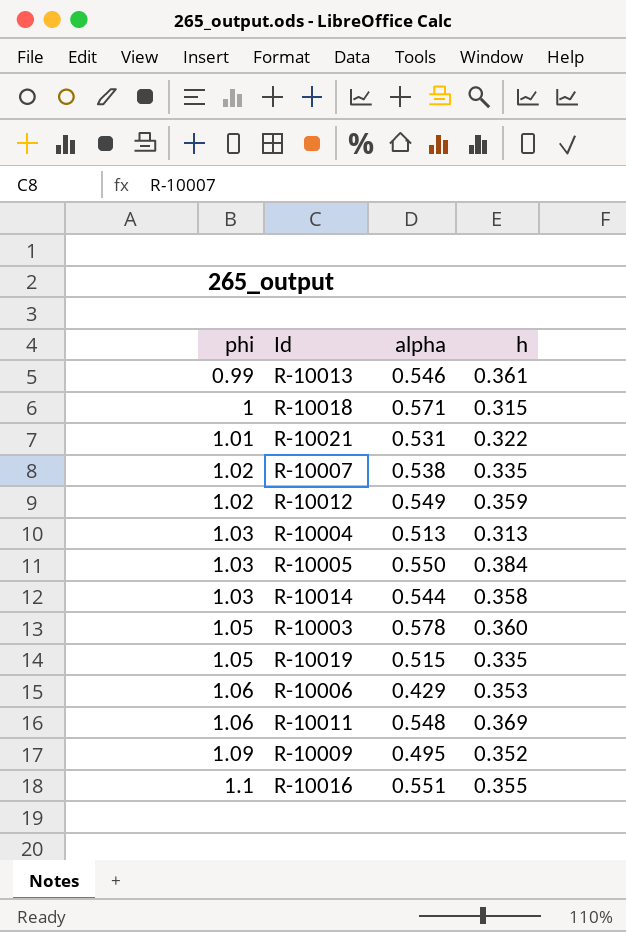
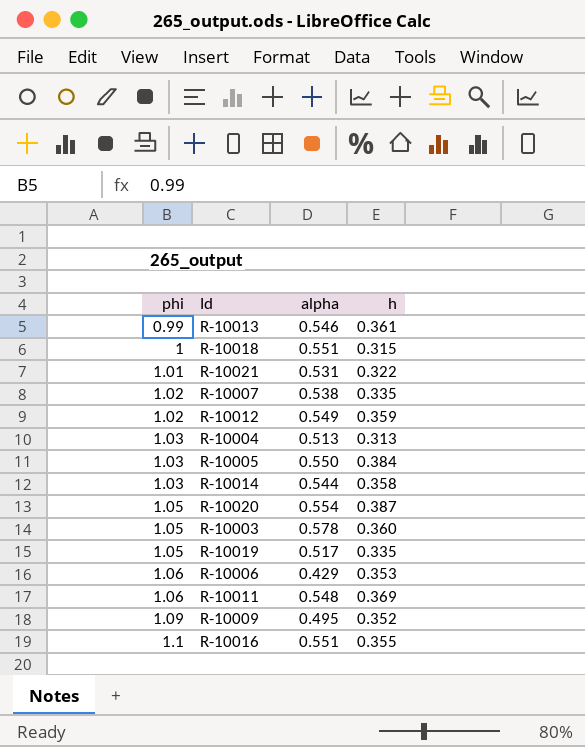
R-10018 | alpha: 0.571 -> 0.551
row R-10020: none -> 1.05 | 0.554 | 0.387
R-10019 | alpha: 0.515 -> 0.517

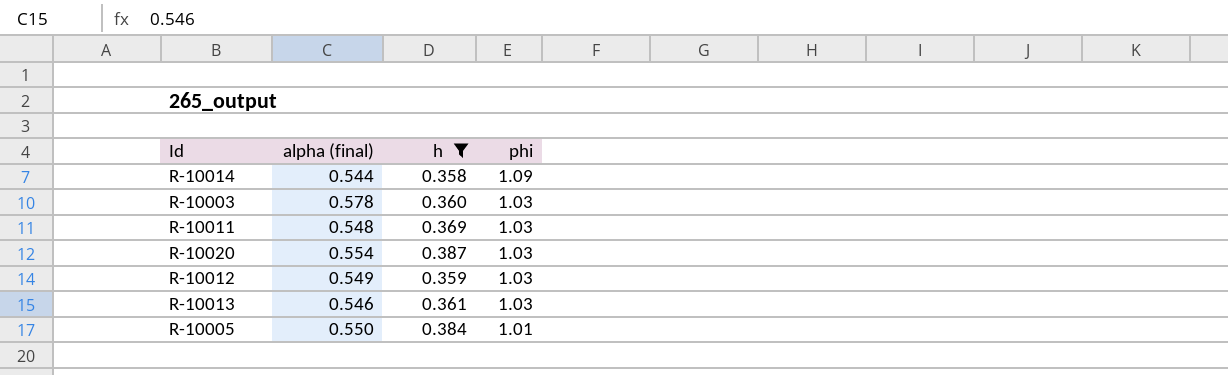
filter: none -> h >= 0.358
row order: phi ascending -> phi descending
column name: alpha -> alpha (final)
column phi | position: 1 -> 4
R-10014 | phi: 1.03 -> 1.09
R-10003 | phi: 1.05 -> 1.03
R-10011 | phi: 1.06 -> 1.03
R-10020 | phi: 1.05 -> 1.03
R-10012 | phi: 1.02 -> 1.03
R-10013 | phi: 0.99 -> 1.03
R-10005 | phi: 1.03 -> 1.01

